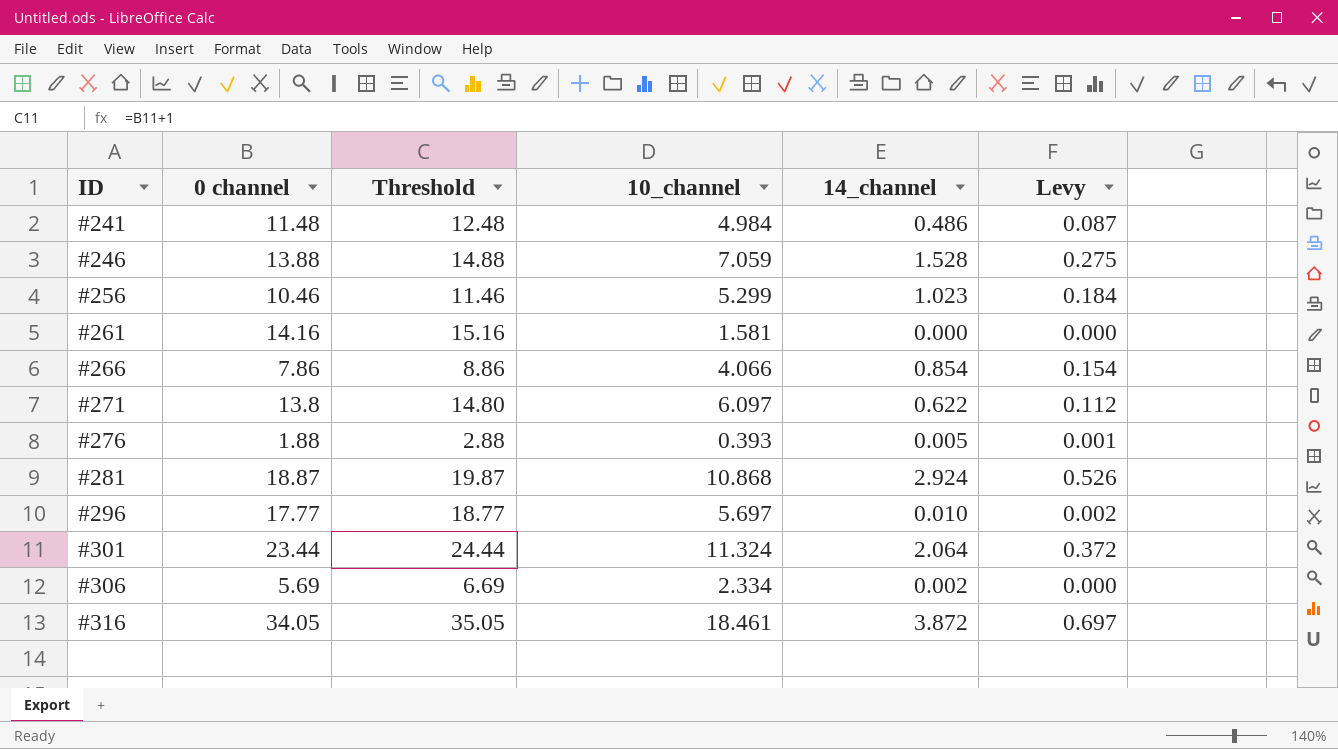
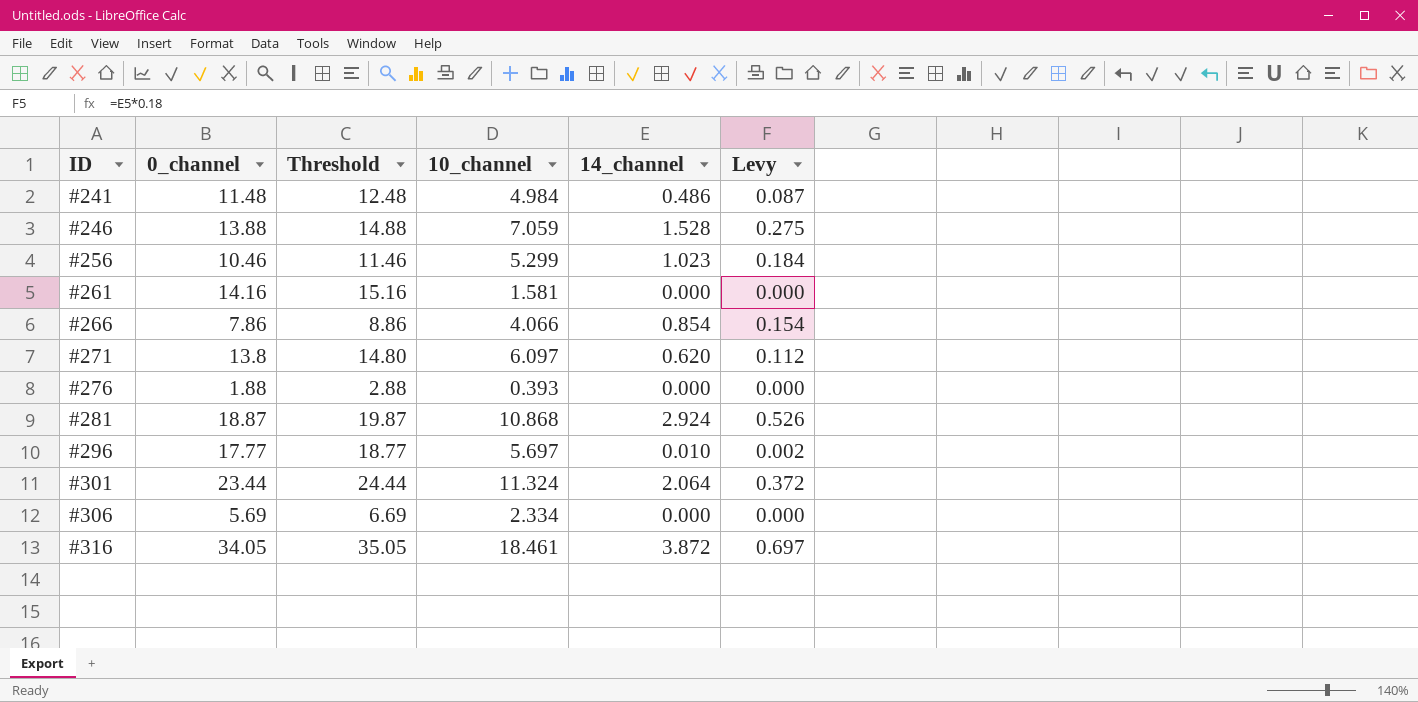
column name: 0 channel -> 0_channel
#271 | 14_channel: 0.622 -> 0.620
#276 | 14_channel: 0.005 -> 0.000
#276 | Levy: 0.001 -> 0.000
#306 | 14_channel: 0.002 -> 0.000

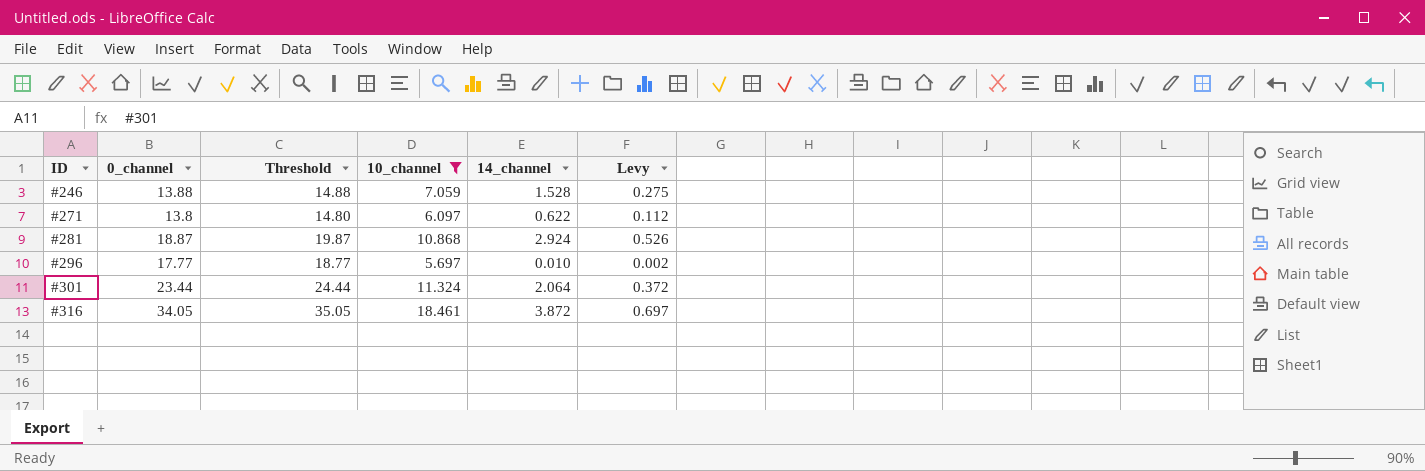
filter: none -> 10_channel >= 5.697
#271 | 14_channel: 0.620 -> 0.622

